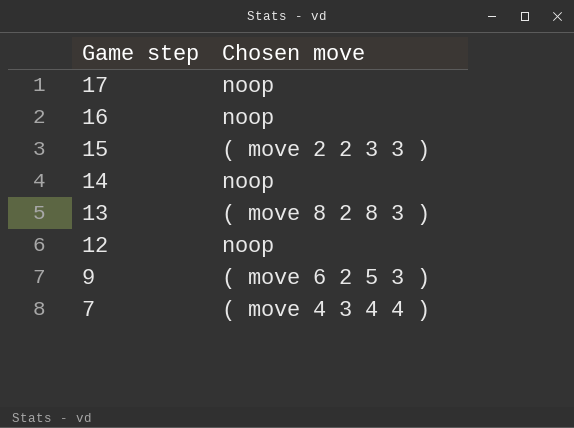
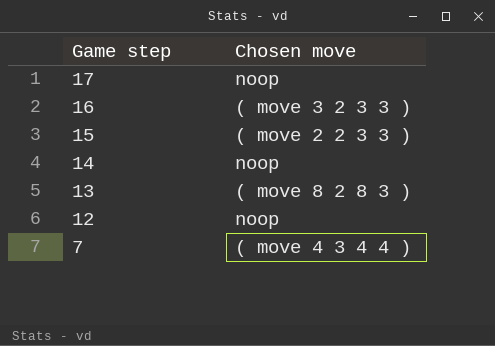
row 9: ( move 6 2 5 3 ) -> none
16 | Chosen move: noop -> ( move 3 2 3 3 )

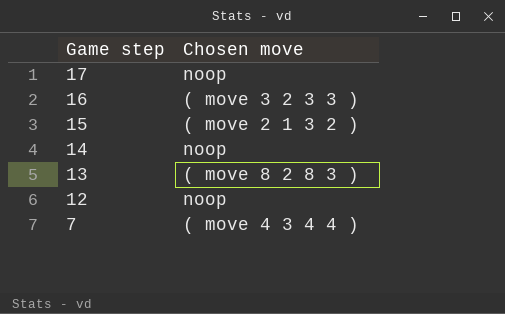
15 | Chosen move: ( move 2 2 3 3 ) -> ( move 2 1 3 2 )

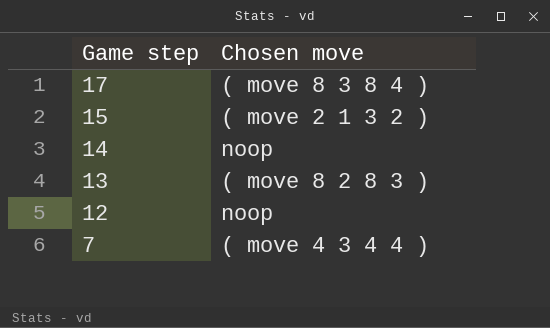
row 16: ( move 3 2 3 3 ) -> none
17 | Chosen move: noop -> ( move 8 3 8 4 )

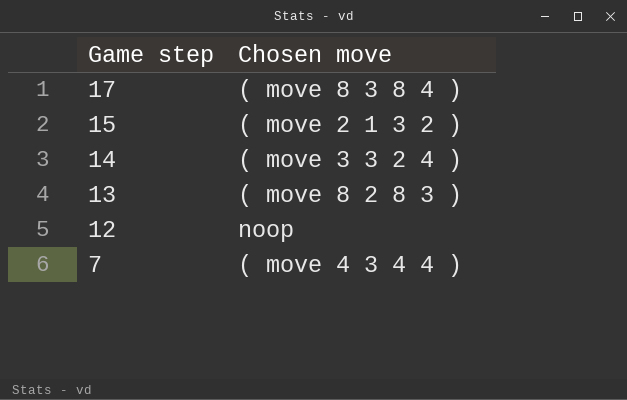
14 | Chosen move: noop -> ( move 3 3 2 4 )

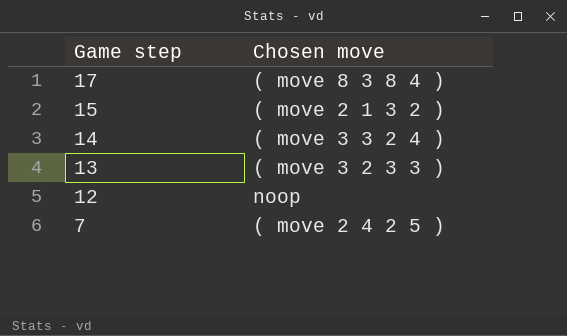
13 | Chosen move: ( move 8 2 8 3 ) -> ( move 3 2 3 3 )
7 | Chosen move: ( move 4 3 4 4 ) -> ( move 2 4 2 5 )

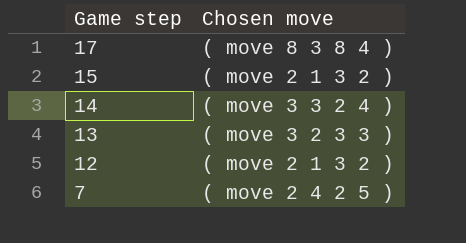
12 | Chosen move: noop -> ( move 2 1 3 2 )

